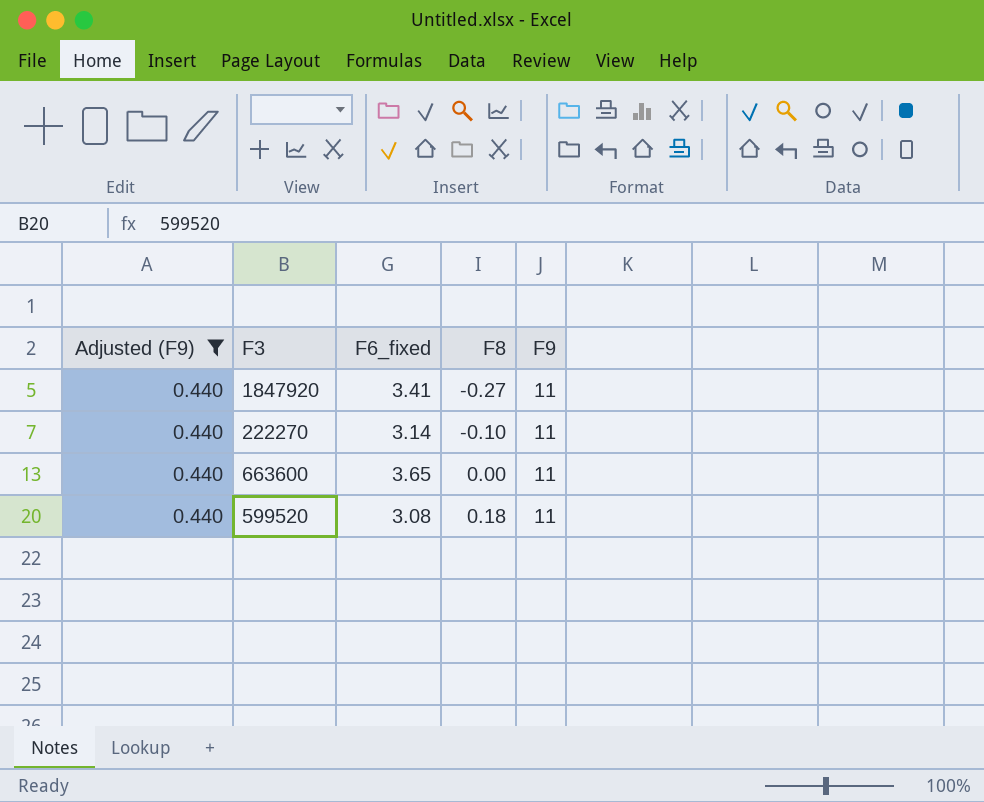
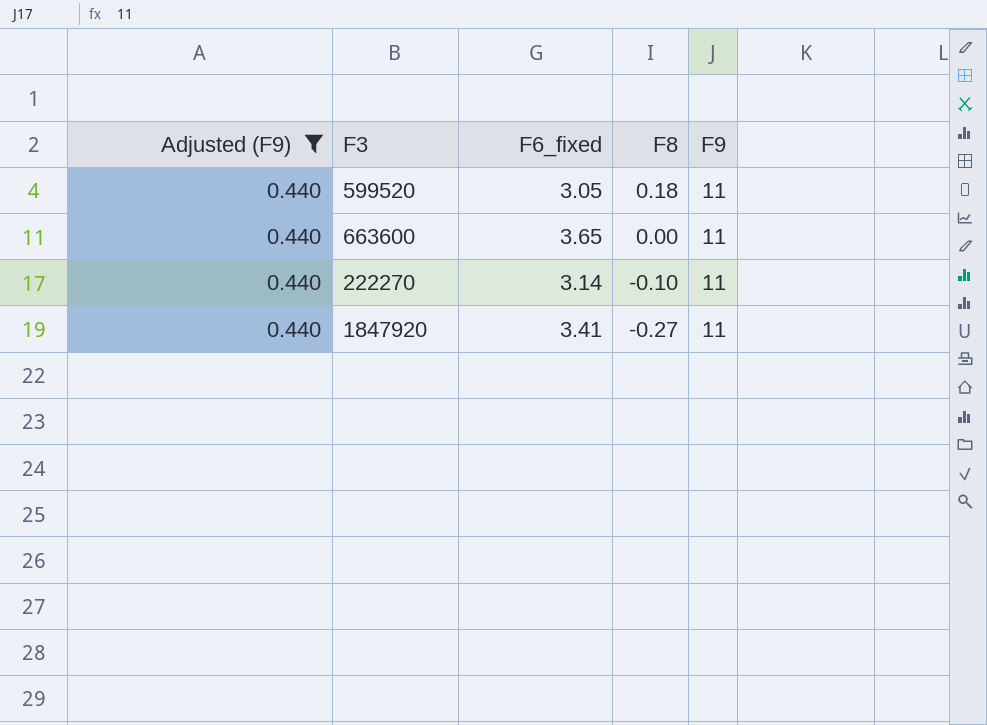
row order: F8 ascending -> F8 descending
599520 | F6_fixed: 3.08 -> 3.05

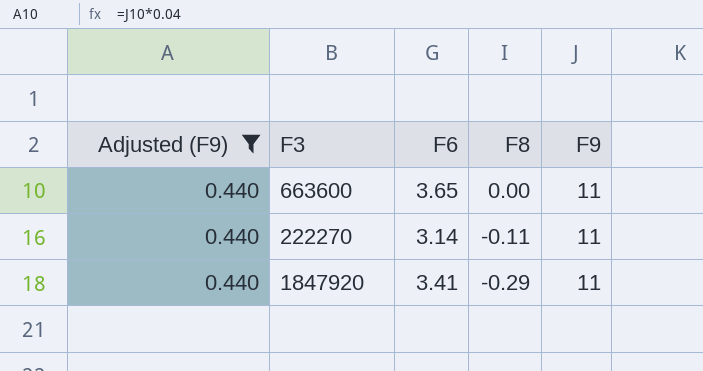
column name: F6_fixed -> F6
row 599520: 0.440 | 3.05 | 0.18 | 11 -> none
222270 | F8: -0.10 -> -0.11
1847920 | F8: -0.27 -> -0.29

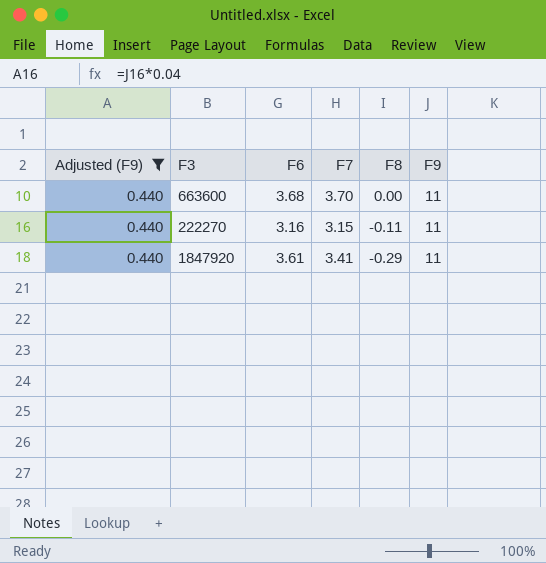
column F7 | position: none -> 4
663600 | F6: 3.65 -> 3.68
222270 | F6: 3.14 -> 3.16
1847920 | F6: 3.41 -> 3.61

